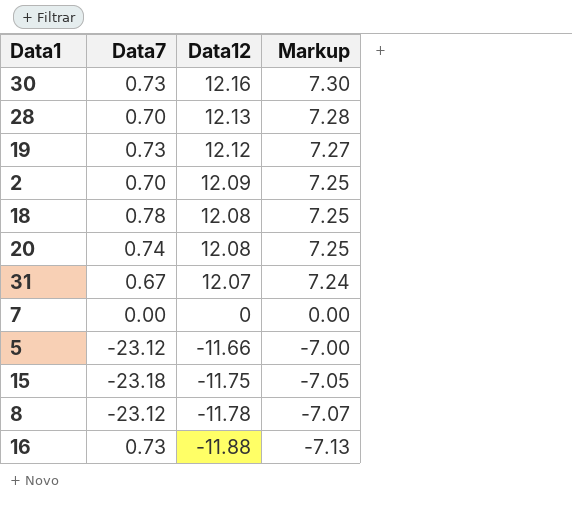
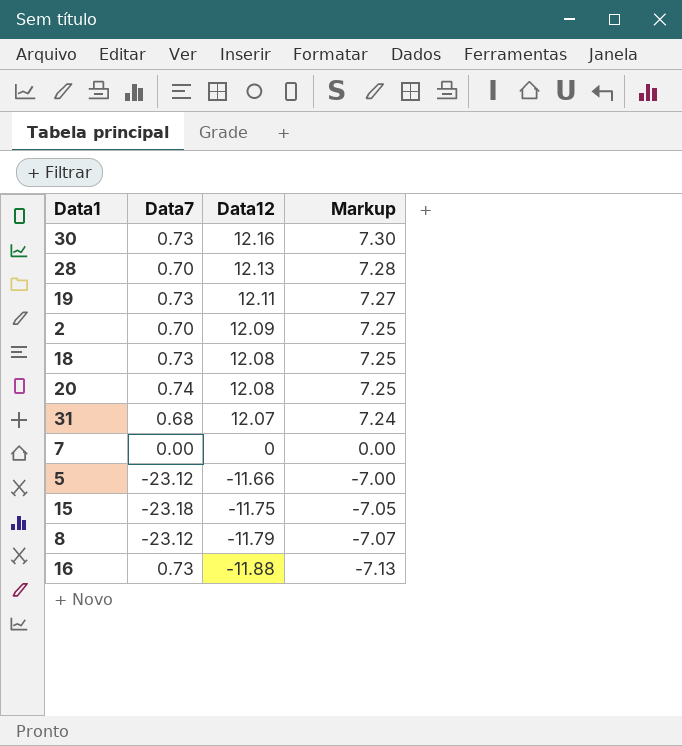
19 | Data12: 12.12 -> 12.11
18 | Data7: 0.78 -> 0.73
31 | Data7: 0.67 -> 0.68
8 | Data12: -11.78 -> -11.79

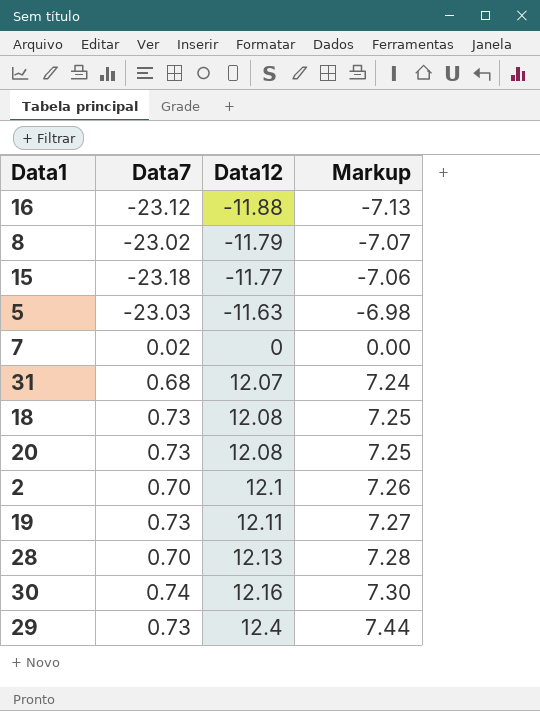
row order: Data12 descending -> Data12 ascending
16 | Data7: 0.73 -> -23.12
8 | Data7: -23.12 -> -23.02
15 | Data12: -11.75 -> -11.77
15 | Markup: -7.05 -> -7.06
5 | Data7: -23.12 -> -23.03
5 | Data12: -11.66 -> -11.63
5 | Markup: -7.00 -> -6.98
7 | Data7: 0.00 -> 0.02
20 | Data7: 0.74 -> 0.73
2 | Data12: 12.09 -> 12.1
2 | Markup: 7.25 -> 7.26
30 | Data7: 0.73 -> 0.74
row 29: none -> 0.73 | 12.4 | 7.44

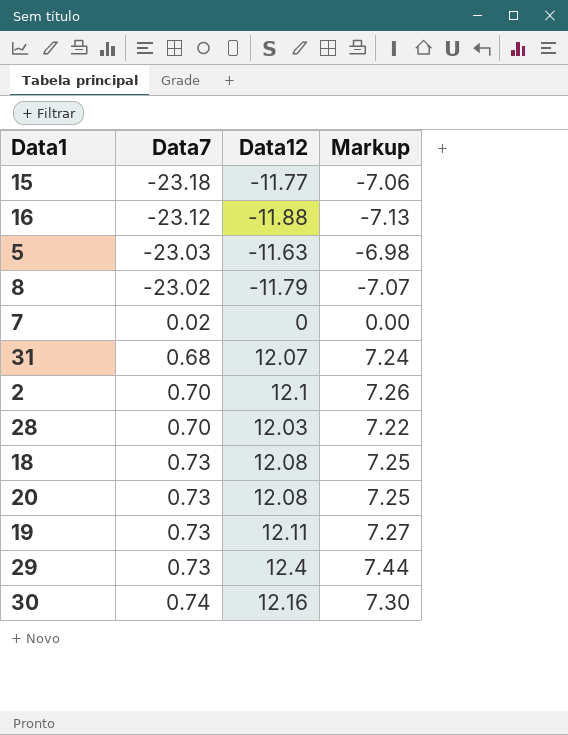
row order: Data12 ascending -> Data7 ascending
28 | Data12: 12.13 -> 12.03
28 | Markup: 7.28 -> 7.22

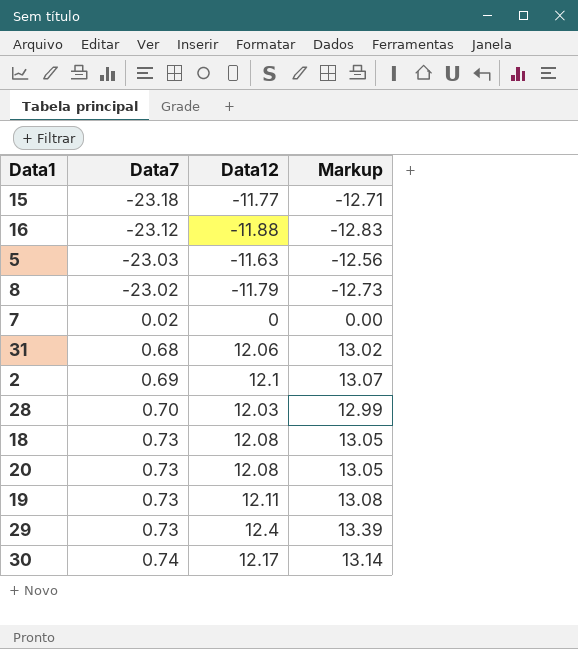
column Markup | formula: [Data12] * 0.6 -> [Data12] * 1.08
31 | Data12: 12.07 -> 12.06
2 | Data7: 0.70 -> 0.69
30 | Data12: 12.16 -> 12.17

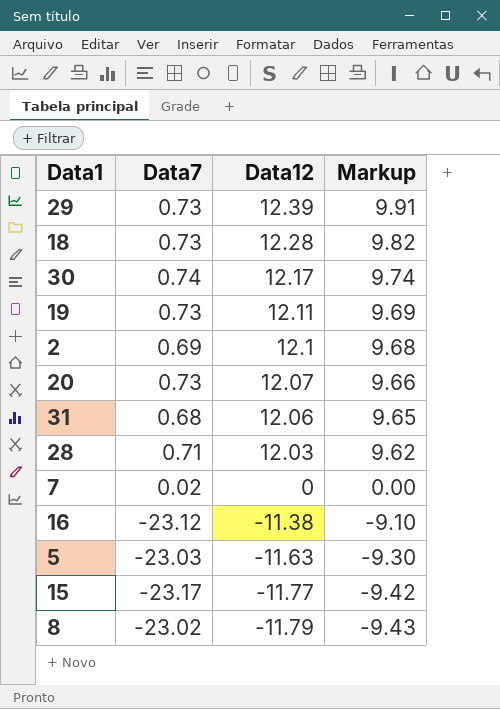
row order: Data7 ascending -> Data12 descending
column Markup | formula: [Data12] * 1.08 -> [Data12] * 0.8
29 | Data12: 12.4 -> 12.39
18 | Data12: 12.08 -> 12.28
20 | Data12: 12.08 -> 12.07
28 | Data7: 0.70 -> 0.71
16 | Data12: -11.88 -> -11.38
15 | Data7: -23.18 -> -23.17

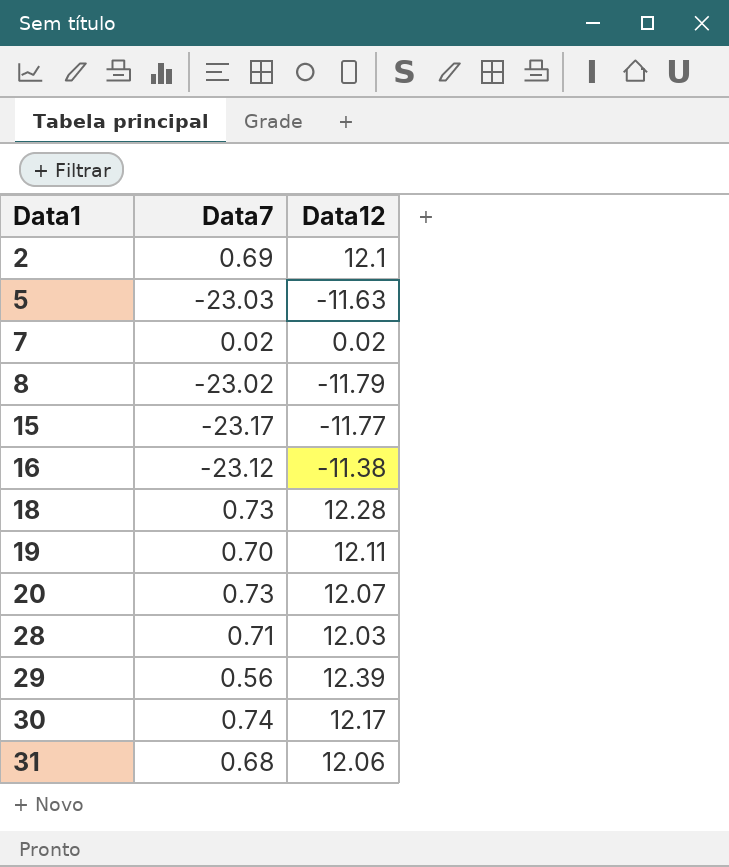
row order: Data12 descending -> Data1 ascending
column Markup | formula: [Data12] * 0.8 -> none
7 | Data12: 0 -> 0.02
19 | Data7: 0.73 -> 0.70
29 | Data7: 0.73 -> 0.56

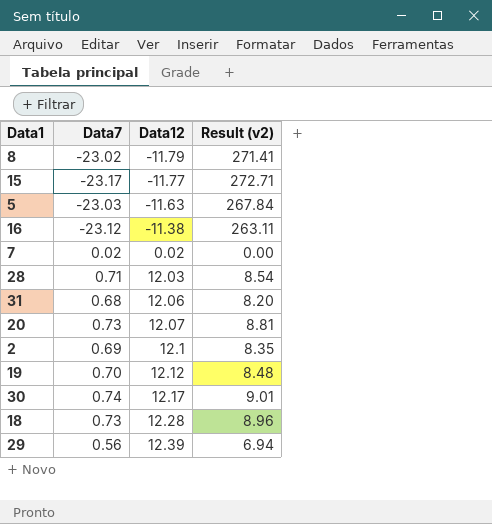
row order: Data1 ascending -> Data12 ascending
column Result (v2) | formula: none -> [Data7] * [Data12]
19 | Data12: 12.11 -> 12.12

